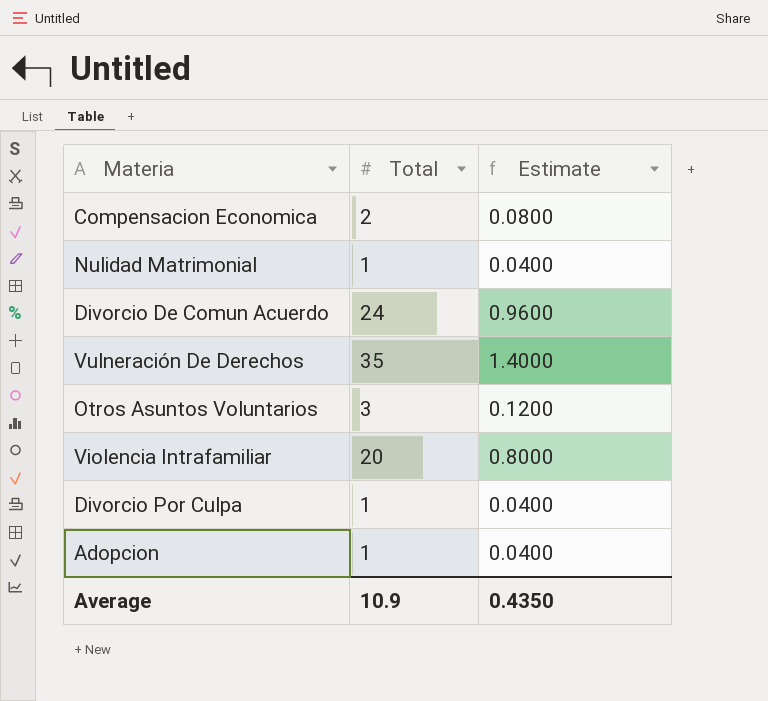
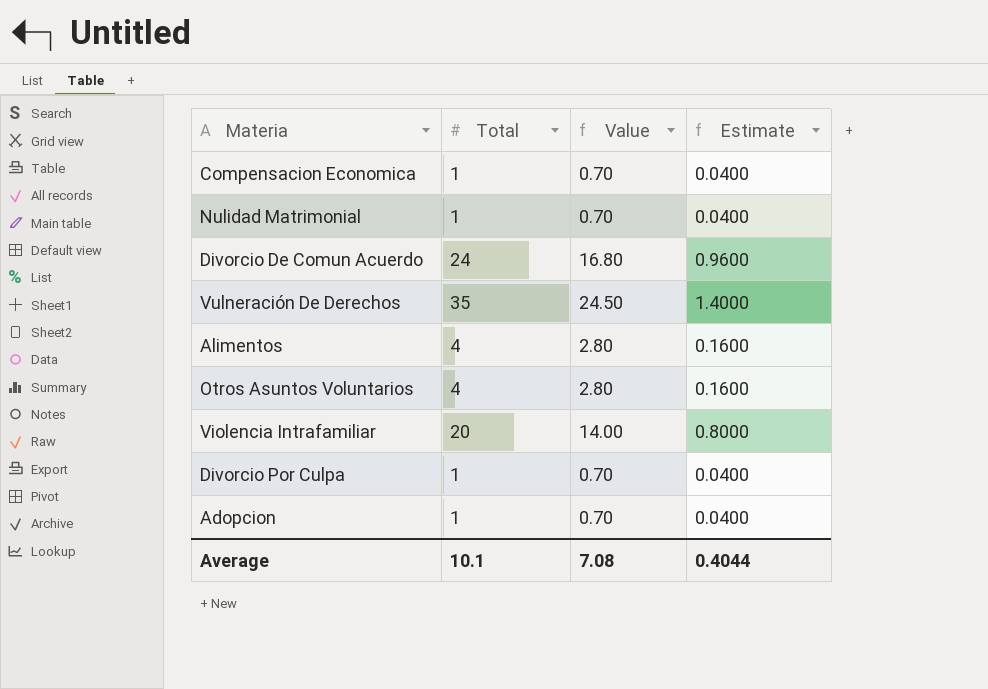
column Value | formula: none -> [Total] * 0.7
Compensacion Economica | Total: 2 -> 1
Compensacion Economica | Estimate: 0.0800 -> 0.0400
row Alimentos: none -> 4 | 2.80 | 0.1600
Otros Asuntos Voluntarios | Total: 3 -> 4
Otros Asuntos Voluntarios | Estimate: 0.1200 -> 0.1600
Average | Total: 10.9 -> 10.1
Average | Estimate: 0.4350 -> 0.4044

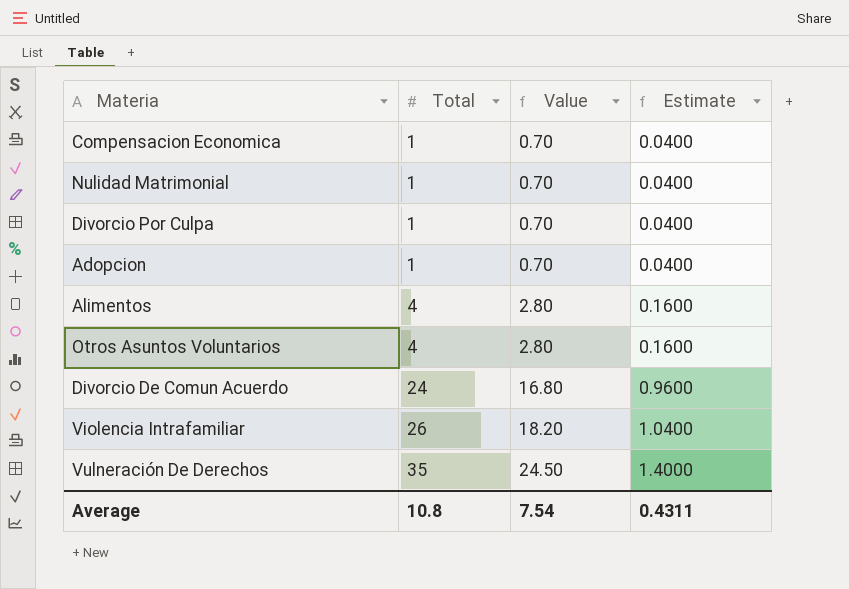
row order: none -> Total ascending
Violencia Intrafamiliar | Total: 20 -> 26
Violencia Intrafamiliar | Value: 14.00 -> 18.20
Violencia Intrafamiliar | Estimate: 0.8000 -> 1.0400
Average | Total: 10.1 -> 10.8
Average | Value: 7.08 -> 7.54
Average | Estimate: 0.4044 -> 0.4311

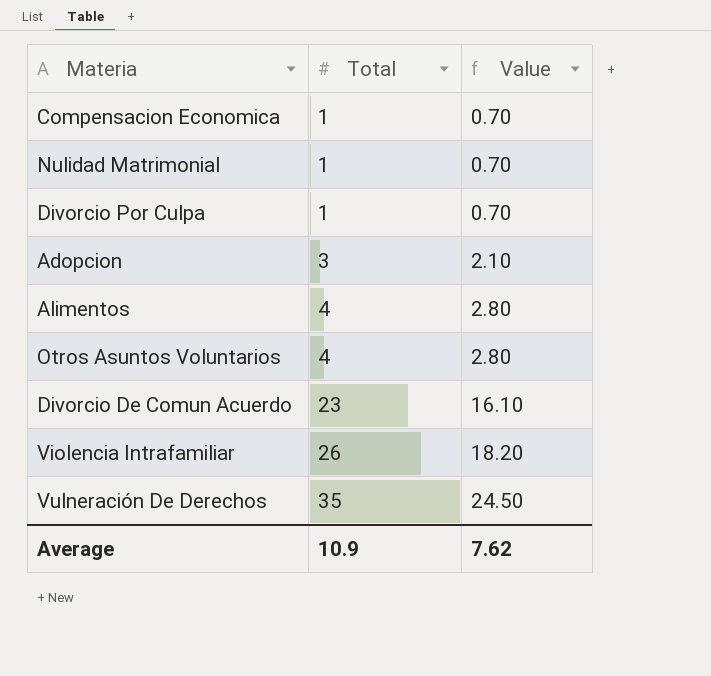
column Estimate | formula: [Total] * 0.04 -> none
Adopcion | Total: 1 -> 3
Adopcion | Value: 0.70 -> 2.10
Divorcio De Comun Acuerdo | Total: 24 -> 23
Divorcio De Comun Acuerdo | Value: 16.80 -> 16.10
Average | Total: 10.8 -> 10.9
Average | Value: 7.54 -> 7.62

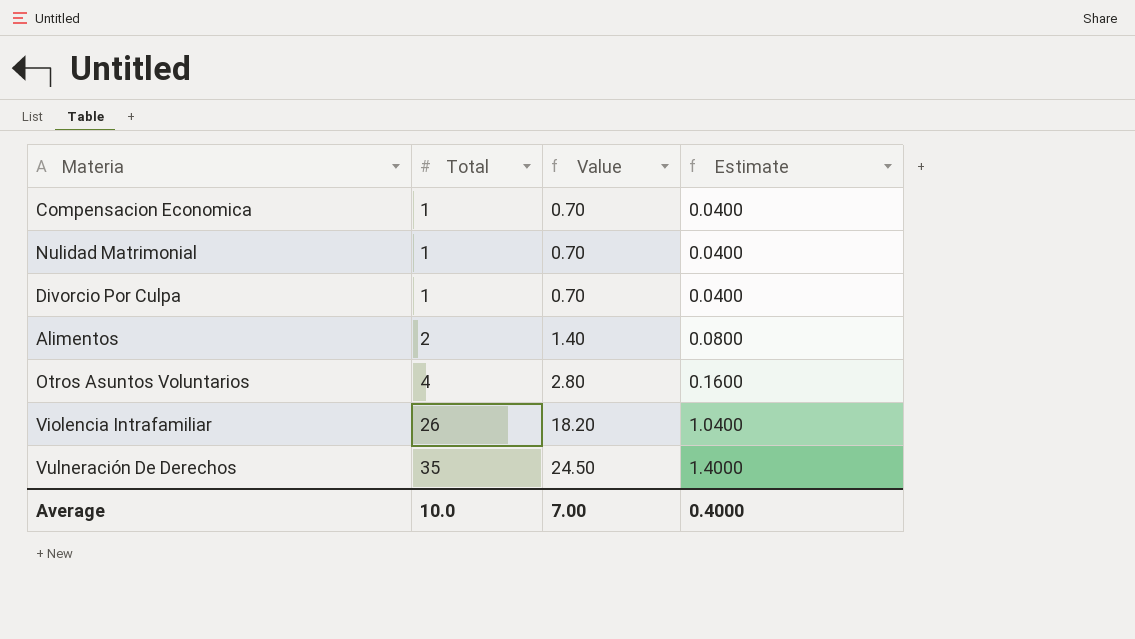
column Estimate | formula: none -> [Total] * 0.04
row Adopcion: 3 | 2.10 -> none
row Divorcio De Comun Acuerdo: 23 | 16.10 -> none
Alimentos | Total: 4 -> 2
Alimentos | Value: 2.80 -> 1.40
Average | Total: 10.9 -> 10.0
Average | Value: 7.62 -> 7.00

